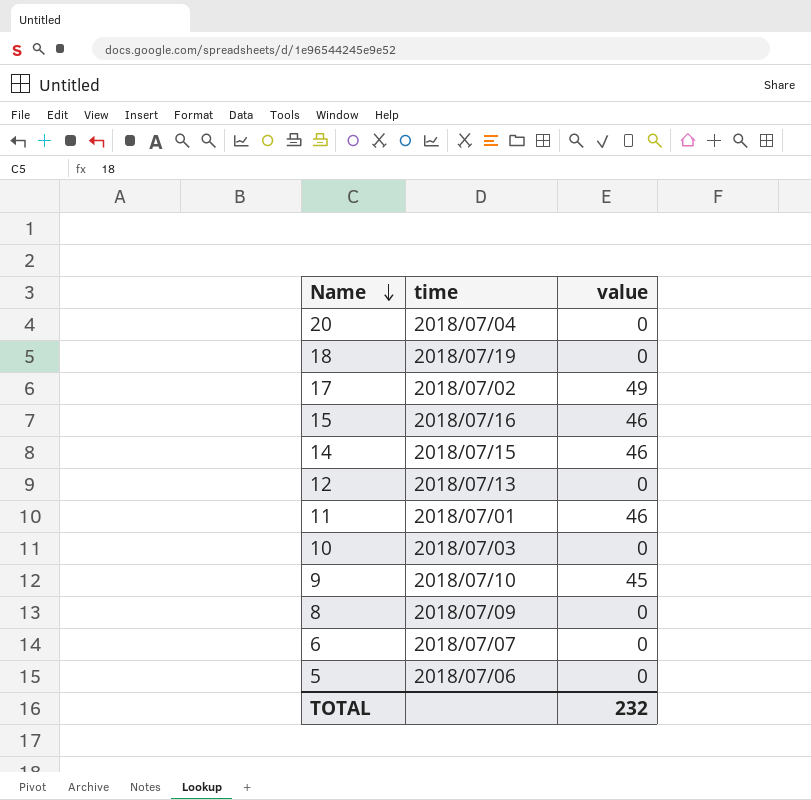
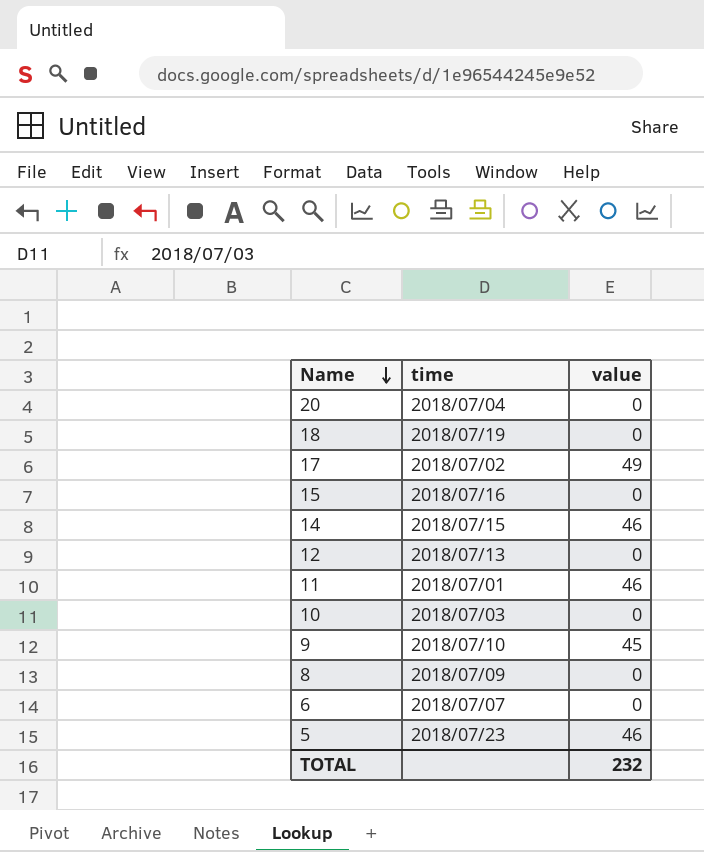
15 | value: 46 -> 0
5 | time: 2018/07/06 -> 2018/07/23
5 | value: 0 -> 46

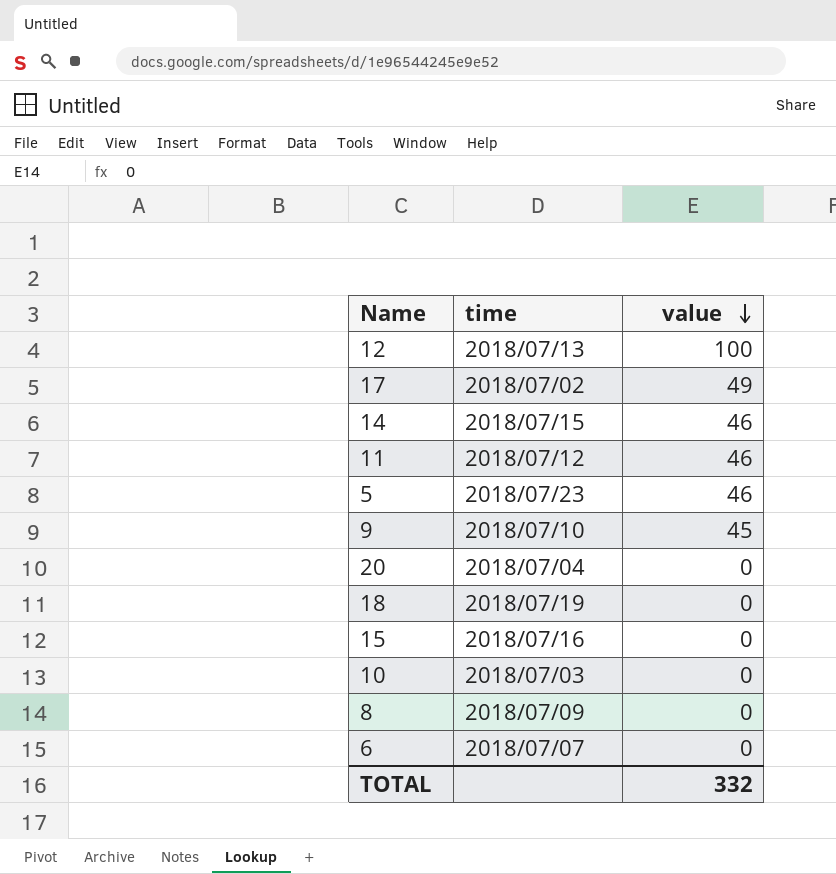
row order: Name descending -> value descending
12 | value: 0 -> 100
11 | time: 2018/07/01 -> 2018/07/12
TOTAL | value: 232 -> 332

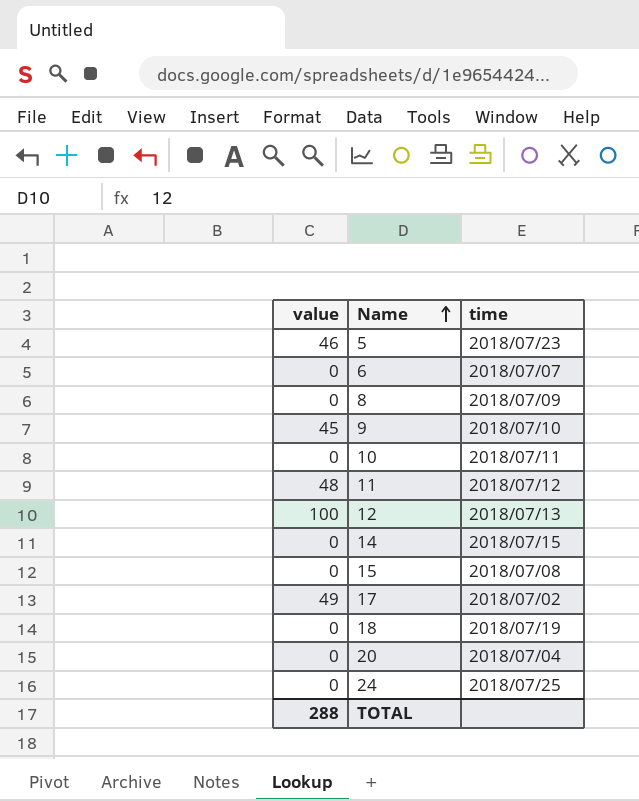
row order: value descending -> Name ascending
column value | position: 3 -> 1
10 | time: 2018/07/03 -> 2018/07/11
11 | value: 46 -> 48
14 | value: 46 -> 0
15 | time: 2018/07/16 -> 2018/07/08
row 24: none -> 0 | 2018/07/25
TOTAL | value: 332 -> 288

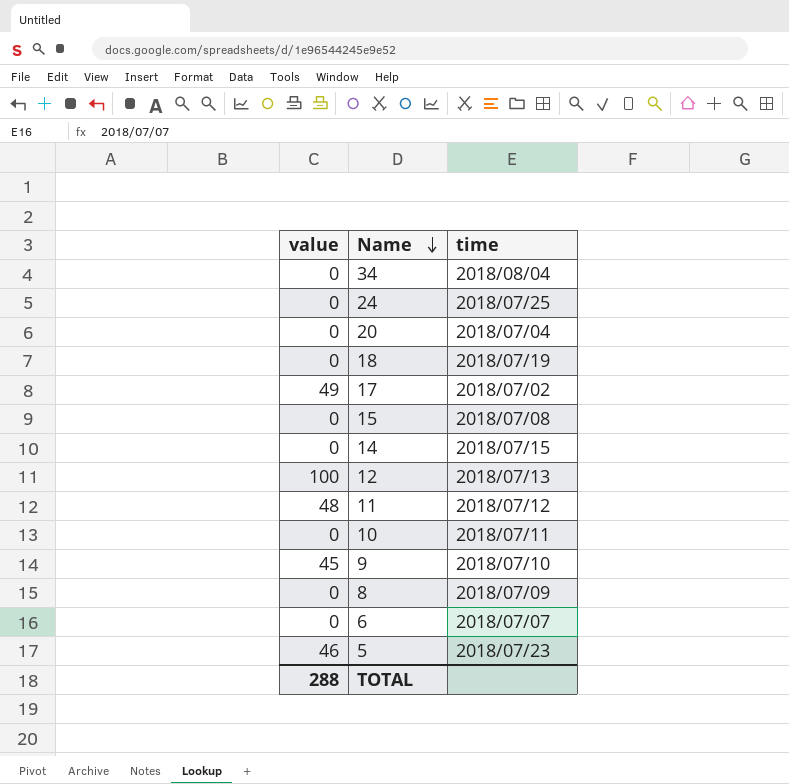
row order: Name ascending -> Name descending
row 34: none -> 0 | 2018/08/04

